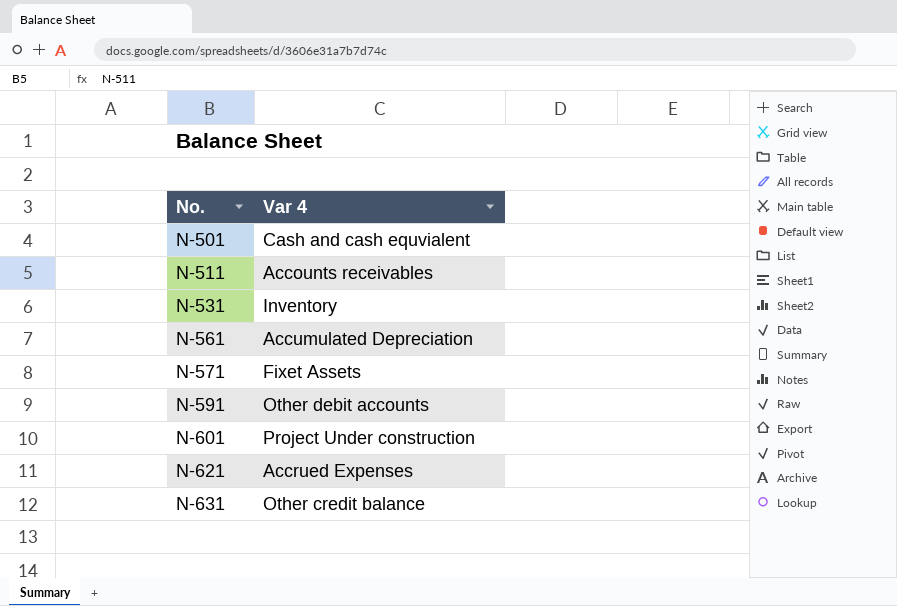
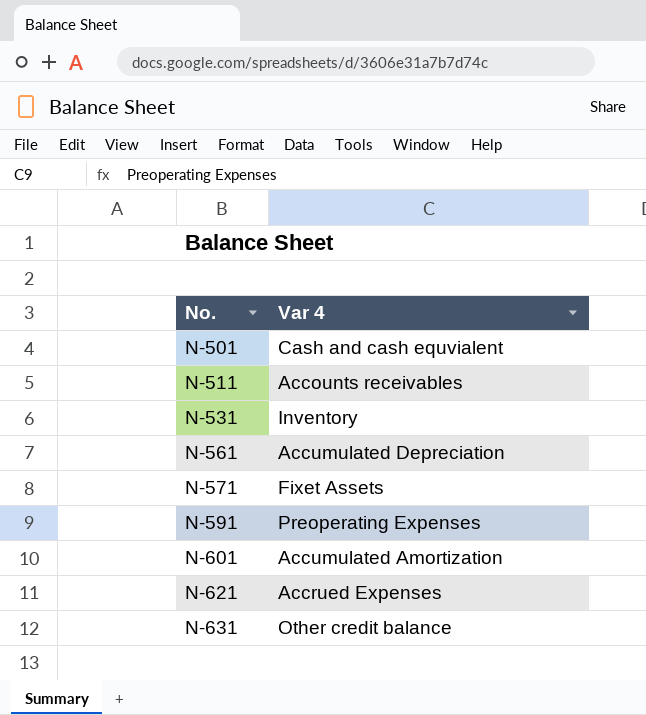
N-591 | Var 4: Other debit accounts -> Preoperating Expenses
N-601 | Var 4: Project Under construction -> Accumulated Amortization

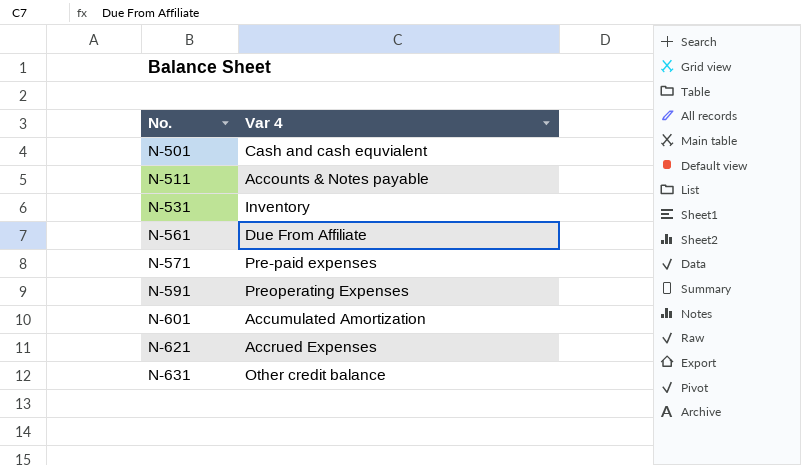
N-511 | Var 4: Accounts receivables -> Accounts & Notes payable
N-561 | Var 4: Accumulated Depreciation -> Due From Affiliate
N-571 | Var 4: Fixet Assets -> Pre-paid expenses

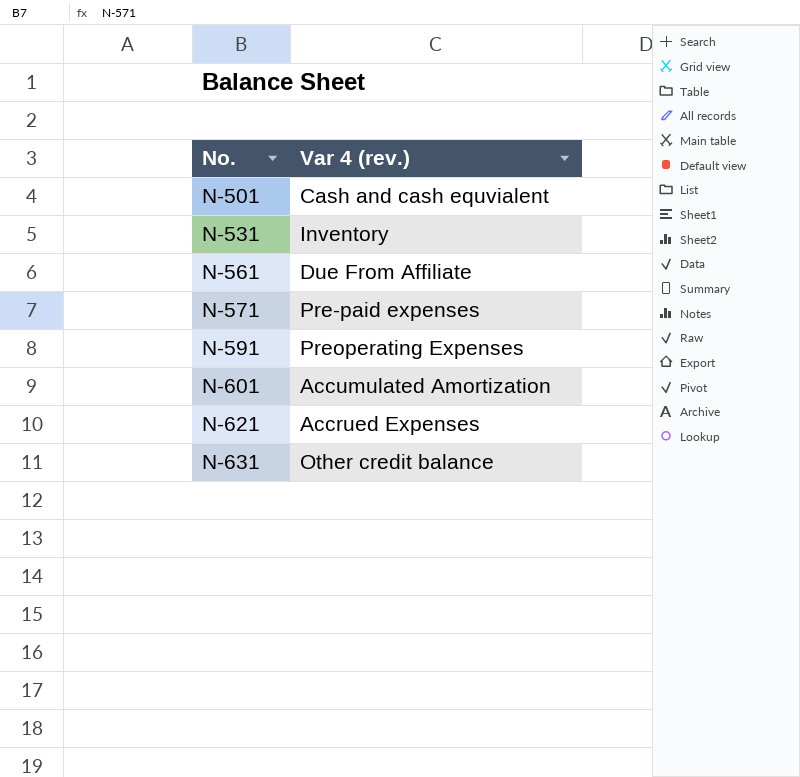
column name: Var 4 -> Var 4 (rev.)
row N-511: Accounts & Notes payable -> none

